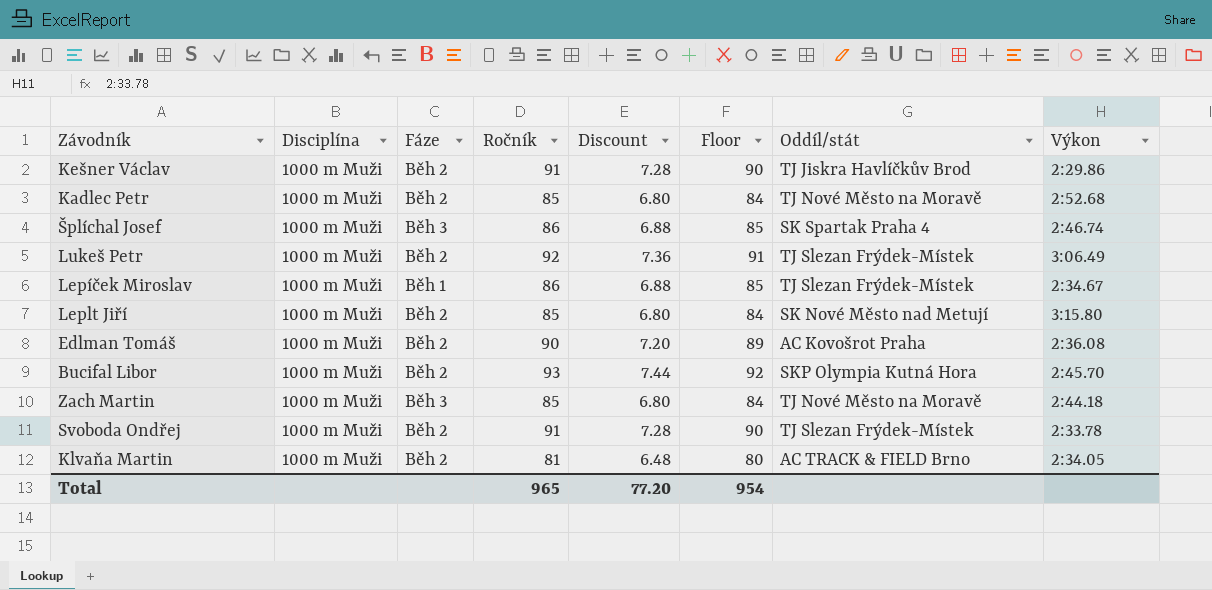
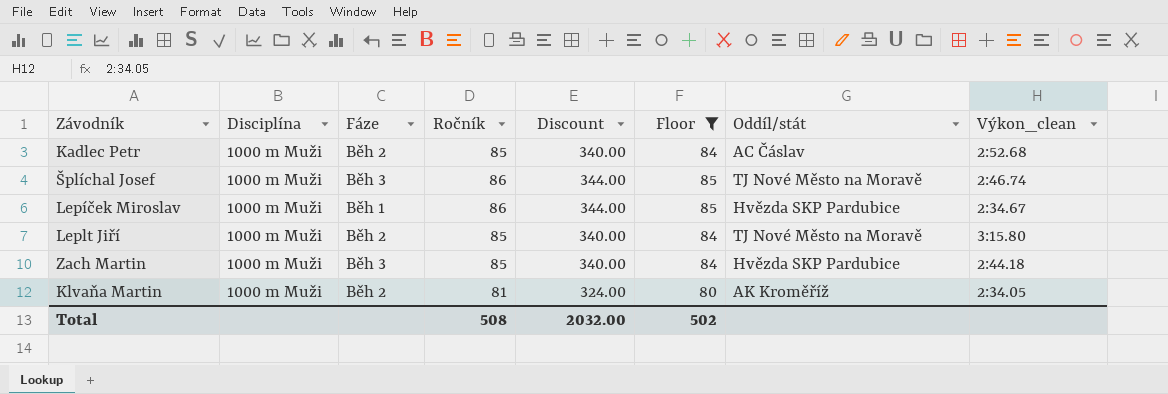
filter: none -> Floor <= 85
column Discount | formula: [Ročník] * 0.08 -> [Ročník] * 4
column name: Výkon -> Výkon_clean
Kadlec Petr | Oddíl/stát: TJ Nové Město na Moravě -> AC Čáslav
Šplíchal Josef | Oddíl/stát: SK Spartak Praha 4 -> TJ Nové Město na Moravě
Lepíček Miroslav | Oddíl/stát: TJ Slezan Frýdek-Místek -> Hvězda SKP Pardubice
Leplt Jiří | Oddíl/stát: SK Nové Město nad Metují -> TJ Nové Město na Moravě
Zach Martin | Oddíl/stát: TJ Nové Město na Moravě -> Hvězda SKP Pardubice
Klvaňa Martin | Oddíl/stát: AC TRACK & FIELD Brno -> AK Kroměříž
Total | Ročník: 965 -> 508
Total | Discount: 77.20 -> 2032.00
Total | Floor: 954 -> 502

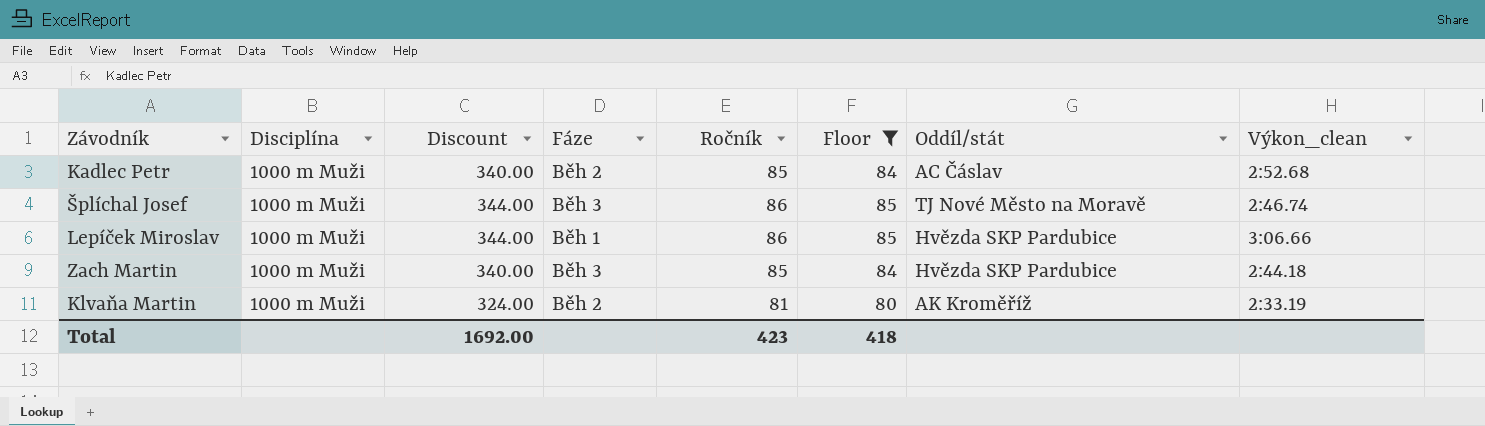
column Discount | position: 5 -> 3
row Leplt Jiří: 1000 m Muži | Běh 2 | 85 | 340.00 | 84 | TJ Nové Město na Moravě | 3:15.80 -> none
Lepíček Miroslav | Výkon_clean: 2:34.67 -> 3:06.66
Klvaňa Martin | Výkon_clean: 2:34.05 -> 2:33.19
Total | Discount: 2032.00 -> 1692.00
Total | Ročník: 508 -> 423
Total | Floor: 502 -> 418

